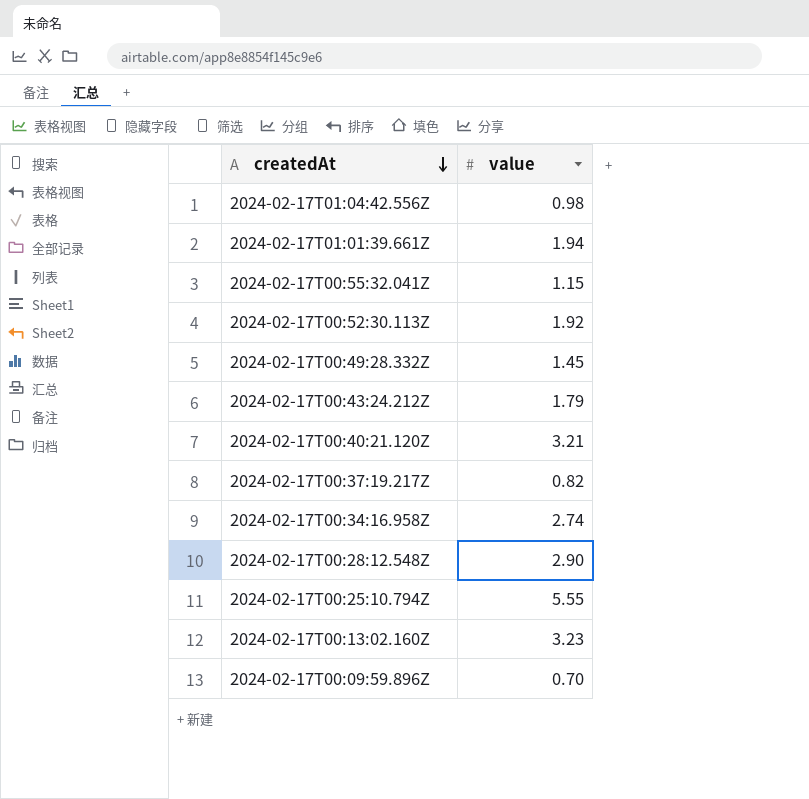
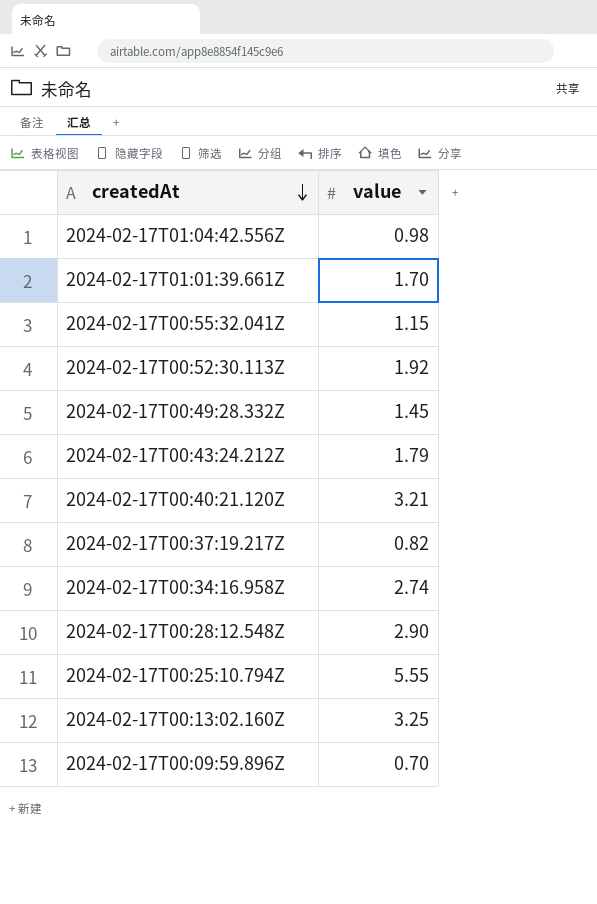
2024-02-17T01:01:39.661Z | value: 1.94 -> 1.70
2024-02-17T00:13:02.160Z | value: 3.23 -> 3.25

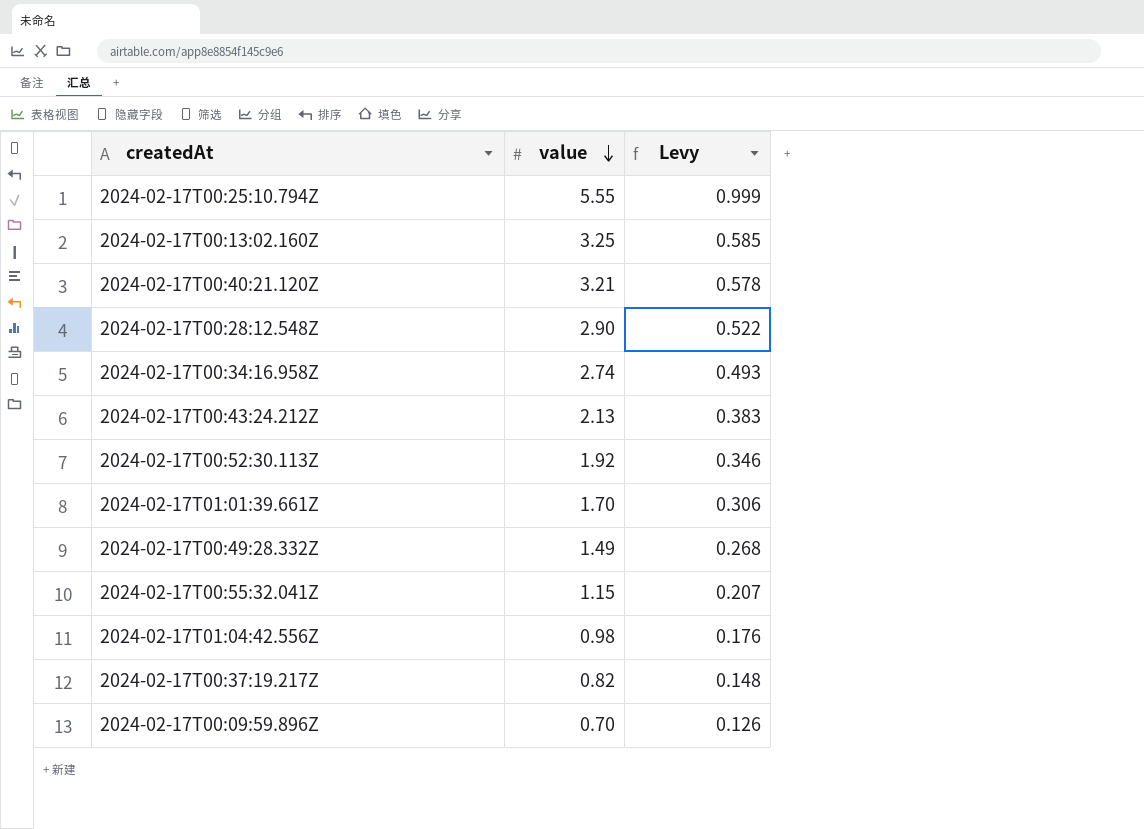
row order: createdAt descending -> value descending
column Levy | formula: none -> [value] * 0.18
2024-02-17T00:43:24.212Z | value: 1.79 -> 2.13
2024-02-17T00:49:28.332Z | value: 1.45 -> 1.49

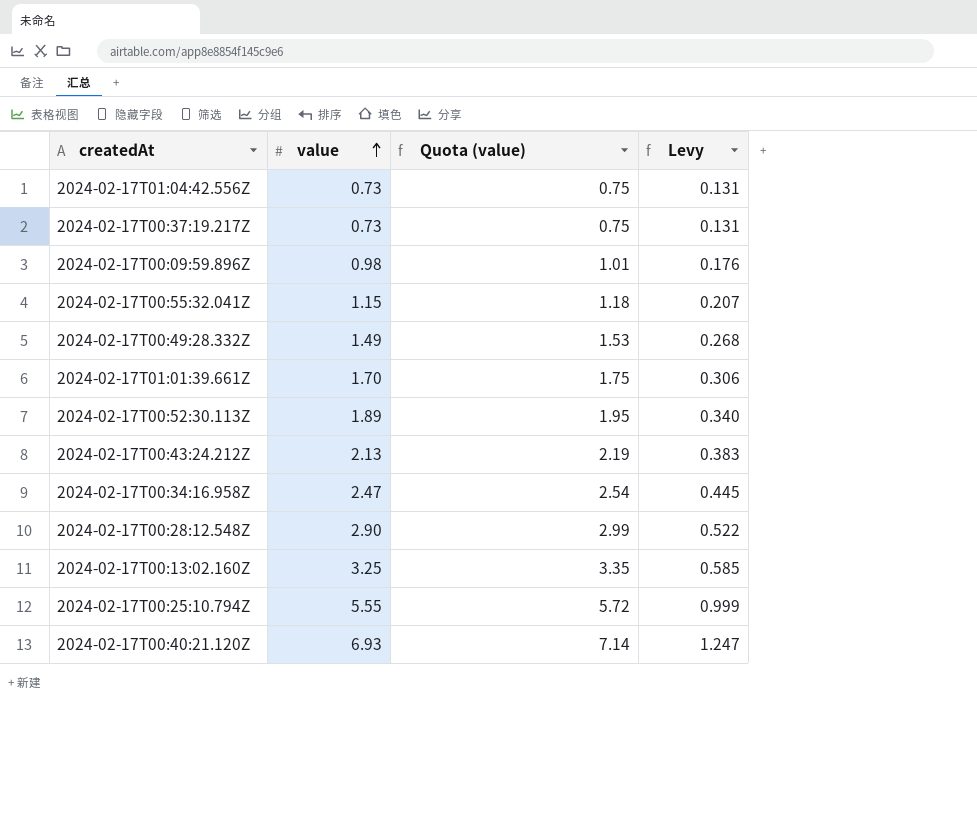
row order: value descending -> value ascending
column Quota (value) | formula: none -> [value] * 1.03
2024-02-17T01:04:42.556Z | value: 0.98 -> 0.73
2024-02-17T01:04:42.556Z | Levy: 0.176 -> 0.131
2024-02-17T00:37:19.217Z | value: 0.82 -> 0.73
2024-02-17T00:37:19.217Z | Levy: 0.148 -> 0.131
2024-02-17T00:09:59.896Z | value: 0.70 -> 0.98
2024-02-17T00:09:59.896Z | Levy: 0.126 -> 0.176
2024-02-17T00:52:30.113Z | value: 1.92 -> 1.89
2024-02-17T00:52:30.113Z | Levy: 0.346 -> 0.340
2024-02-17T00:34:16.958Z | value: 2.74 -> 2.47
2024-02-17T00:34:16.958Z | Levy: 0.493 -> 0.445
2024-02-17T00:40:21.120Z | value: 3.21 -> 6.93
2024-02-17T00:40:21.120Z | Levy: 0.578 -> 1.247

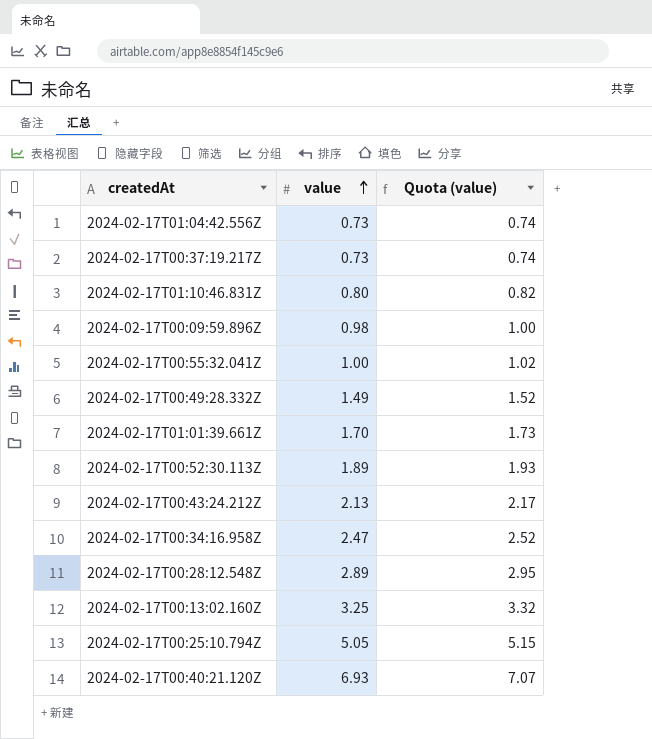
column Levy | formula: [value] * 0.18 -> none
column Quota (value) | formula: [value] * 1.03 -> [value] * 1.02
row 2024-02-17T01:10:46.831Z: none -> 0.80 | 0.82
2024-02-17T00:55:32.041Z | value: 1.15 -> 1.00
2024-02-17T00:28:12.548Z | value: 2.90 -> 2.89
2024-02-17T00:25:10.794Z | value: 5.55 -> 5.05

